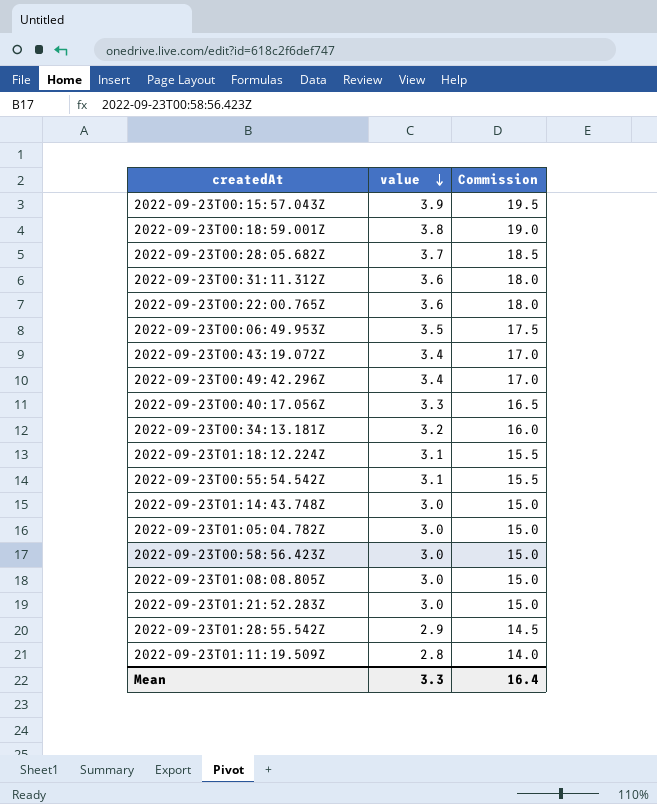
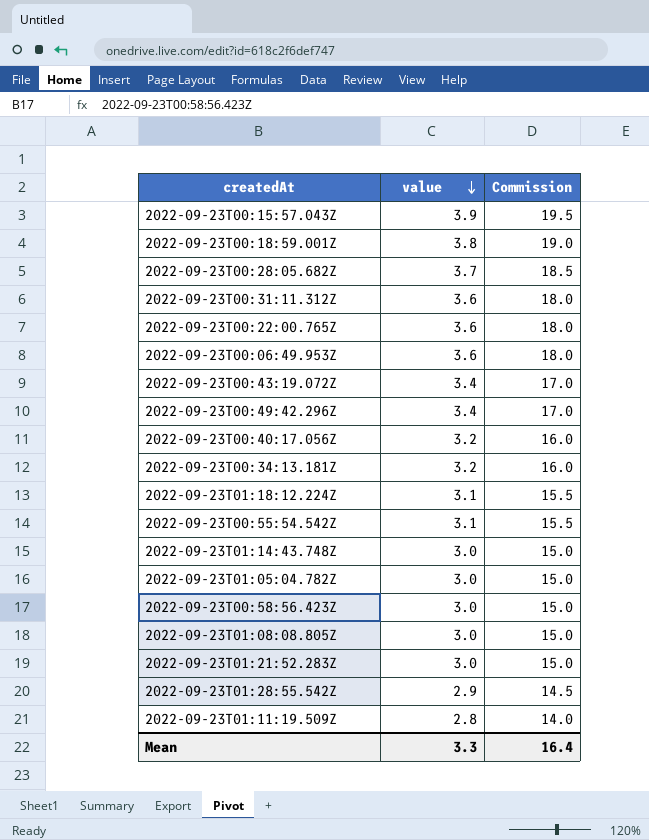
2022-09-23T00:06:49.953Z | value: 3.5 -> 3.6
2022-09-23T00:06:49.953Z | Commission: 17.5 -> 18.0
2022-09-23T00:40:17.056Z | value: 3.3 -> 3.2
2022-09-23T00:40:17.056Z | Commission: 16.5 -> 16.0

